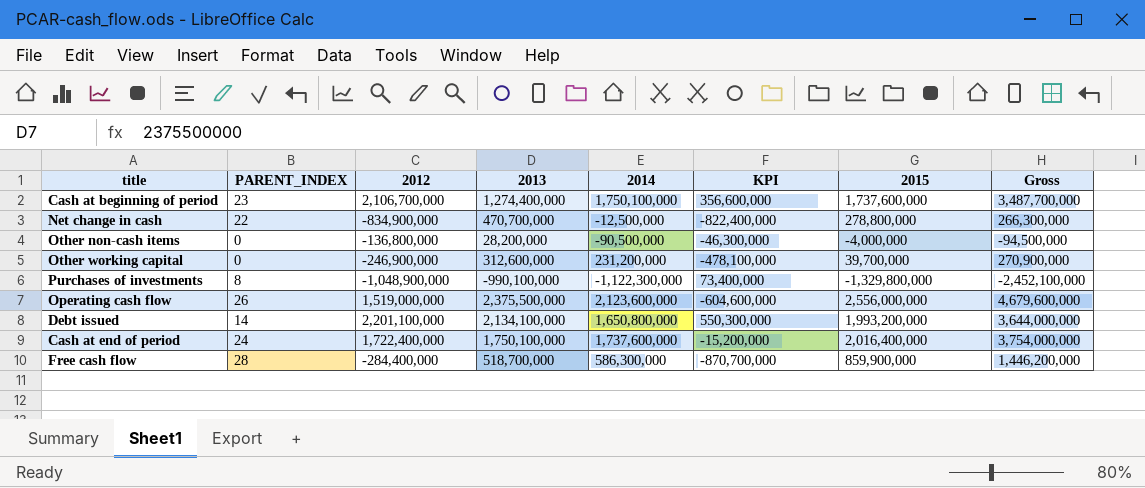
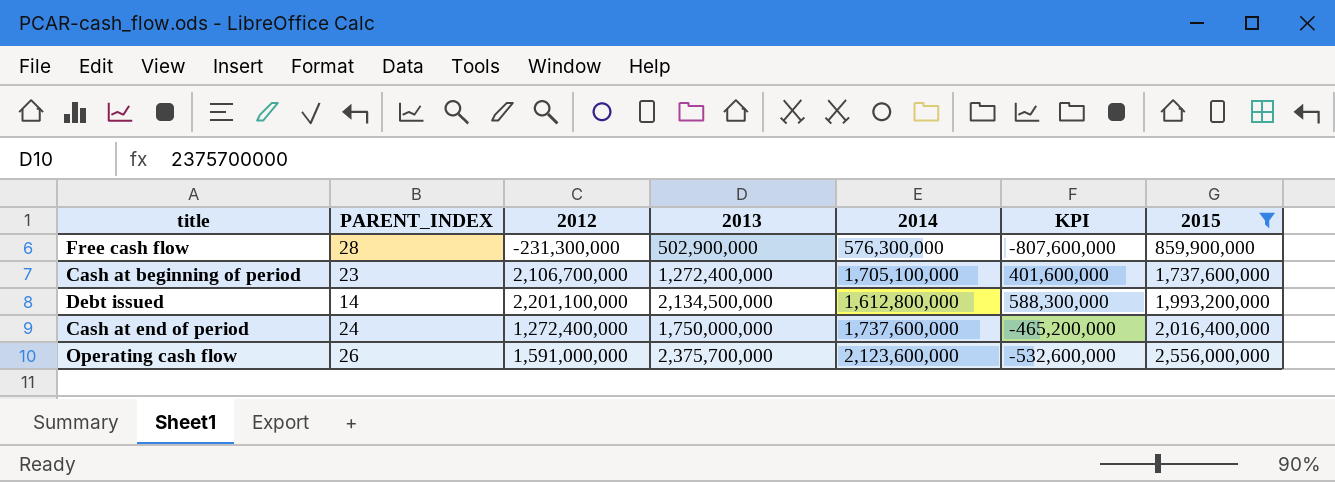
filter: none -> 2015 >= 859,900,000
row order: none -> 2015 ascending
column Gross | formula: [2014] + [2015] -> none
Free cash flow | 2012: -284,400,000 -> -231,300,000
Free cash flow | 2013: 518,700,000 -> 502,900,000
Free cash flow | 2014: 586,300,000 -> 576,300,000
Free cash flow | KPI: -870,700,000 -> -807,600,000
Cash at beginning of period | 2013: 1,274,400,000 -> 1,272,400,000
Cash at beginning of period | 2014: 1,750,100,000 -> 1,705,100,000
Cash at beginning of period | KPI: 356,600,000 -> 401,600,000
Debt issued | 2013: 2,134,100,000 -> 2,134,500,000
Debt issued | 2014: 1,650,800,000 -> 1,612,800,000
Debt issued | KPI: 550,300,000 -> 588,300,000
Cash at end of period | 2012: 1,722,400,000 -> 1,272,400,000
Cash at end of period | 2013: 1,750,100,000 -> 1,750,000,000
Cash at end of period | KPI: -15,200,000 -> -465,200,000
Operating cash flow | 2012: 1,519,000,000 -> 1,591,000,000
Operating cash flow | 2013: 2,375,500,000 -> 2,375,700,000
Operating cash flow | KPI: -604,600,000 -> -532,600,000

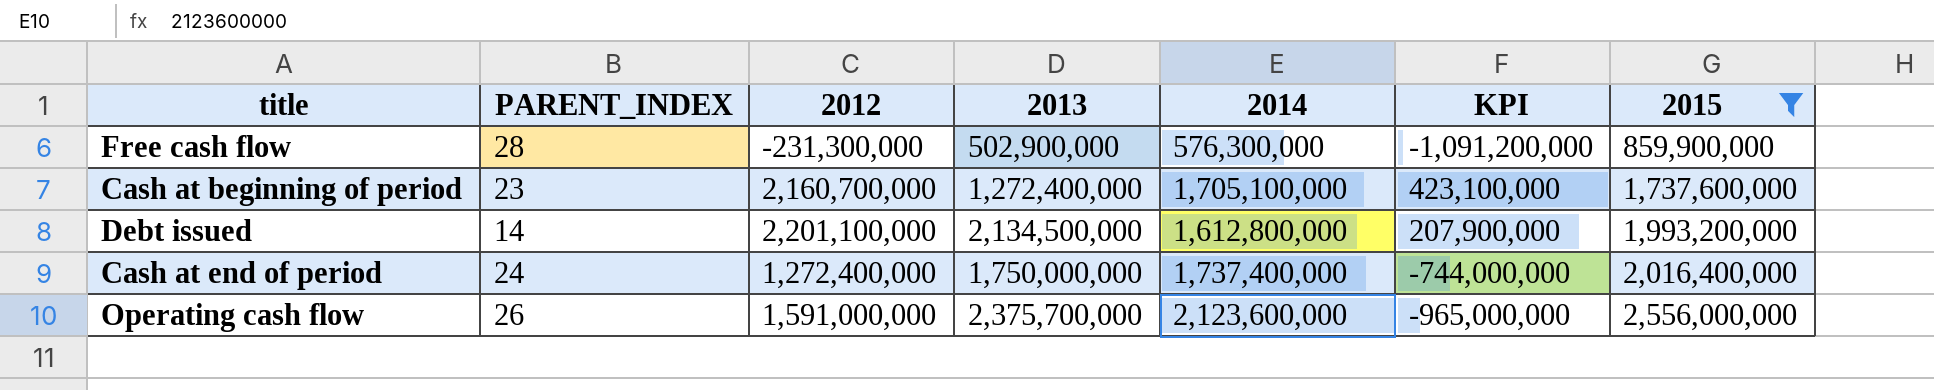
column KPI | formula: [2012] - [2014] -> [2012] - [2015]
Cash at beginning of period | 2012: 2,106,700,000 -> 2,160,700,000
Cash at end of period | 2014: 1,737,600,000 -> 1,737,400,000

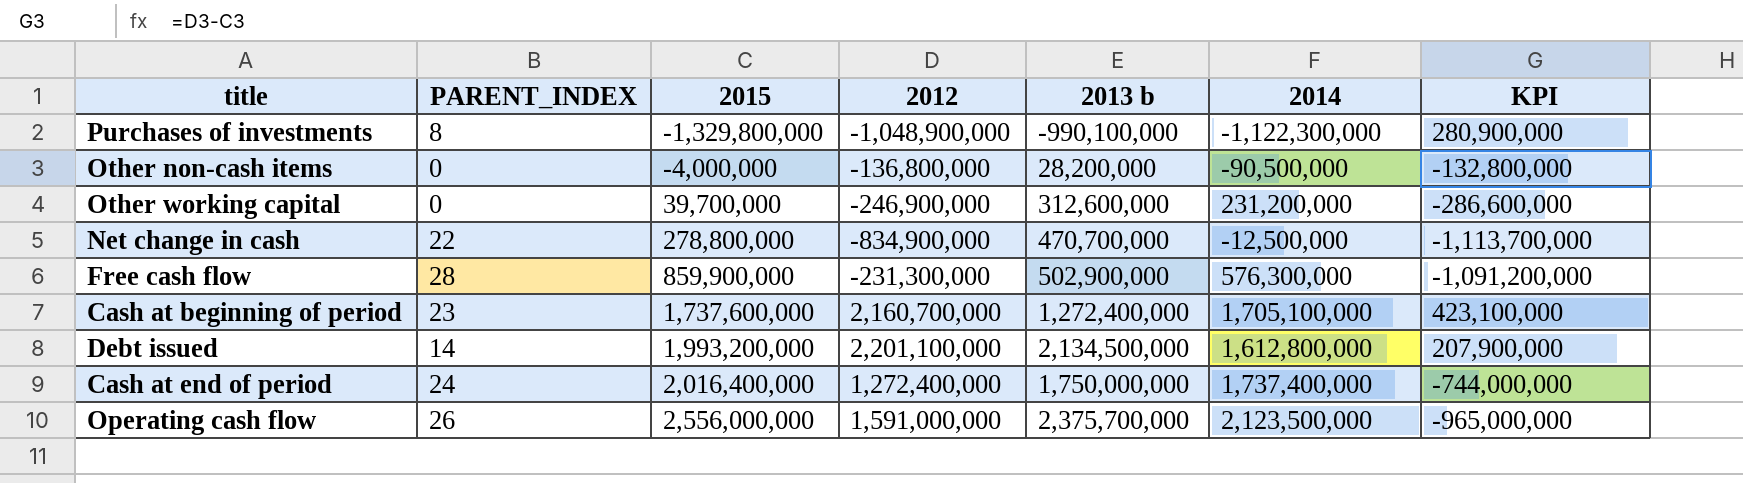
filter: 2015 >= 859,900,000 -> none
column 2015 | position: 7 -> 3
column name: 2013 -> 2013 b
Operating cash flow | 2014: 2,123,600,000 -> 2,123,500,000

